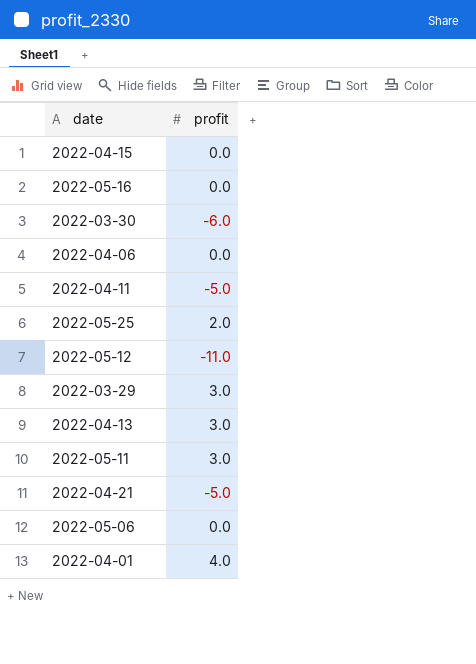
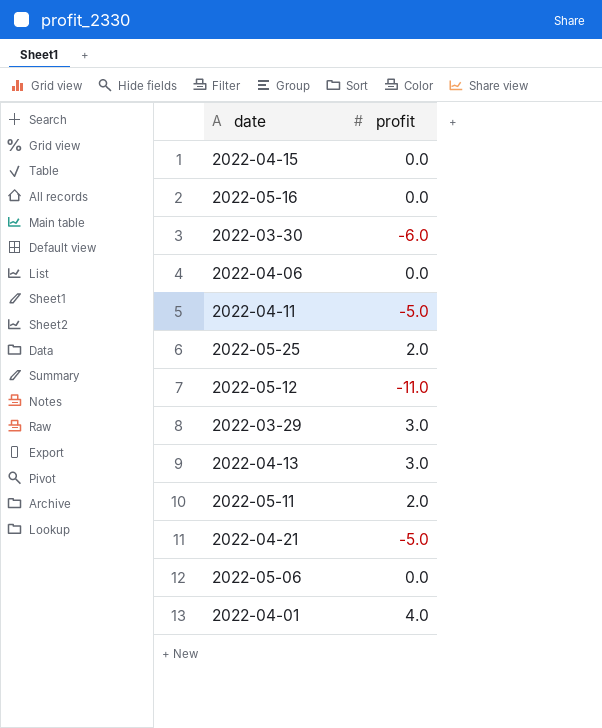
2022-05-11 | profit: 3.0 -> 2.0

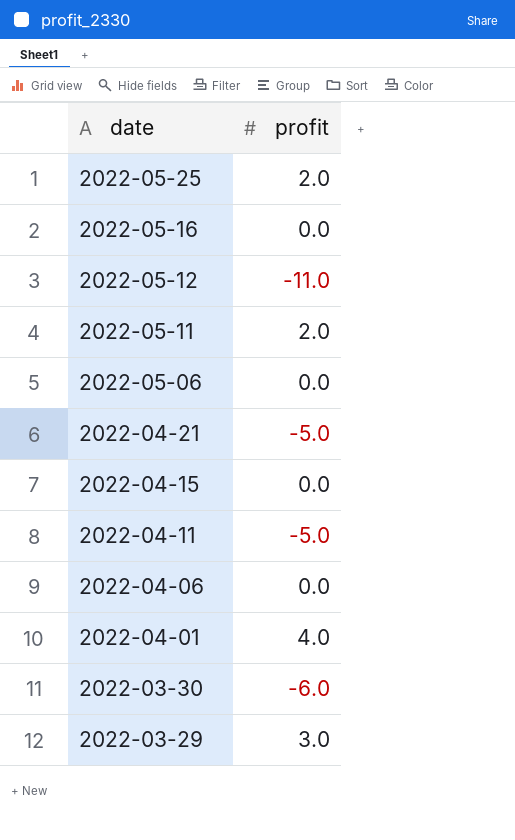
row order: none -> date descending
row 2022-04-13: 3.0 -> none

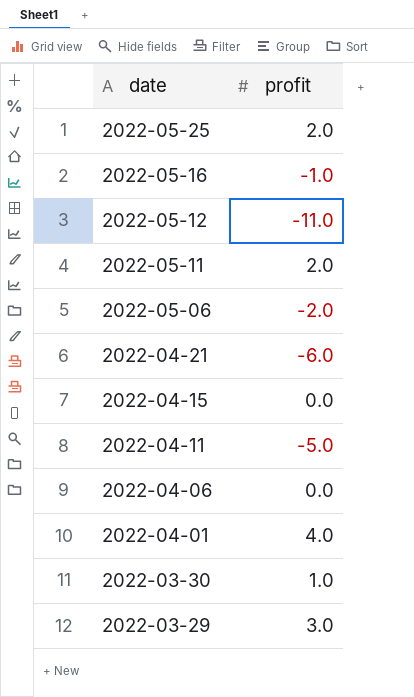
2022-05-16 | profit: 0.0 -> -1.0
2022-05-06 | profit: 0.0 -> -2.0
2022-04-21 | profit: -5.0 -> -6.0
2022-03-30 | profit: -6.0 -> 1.0

